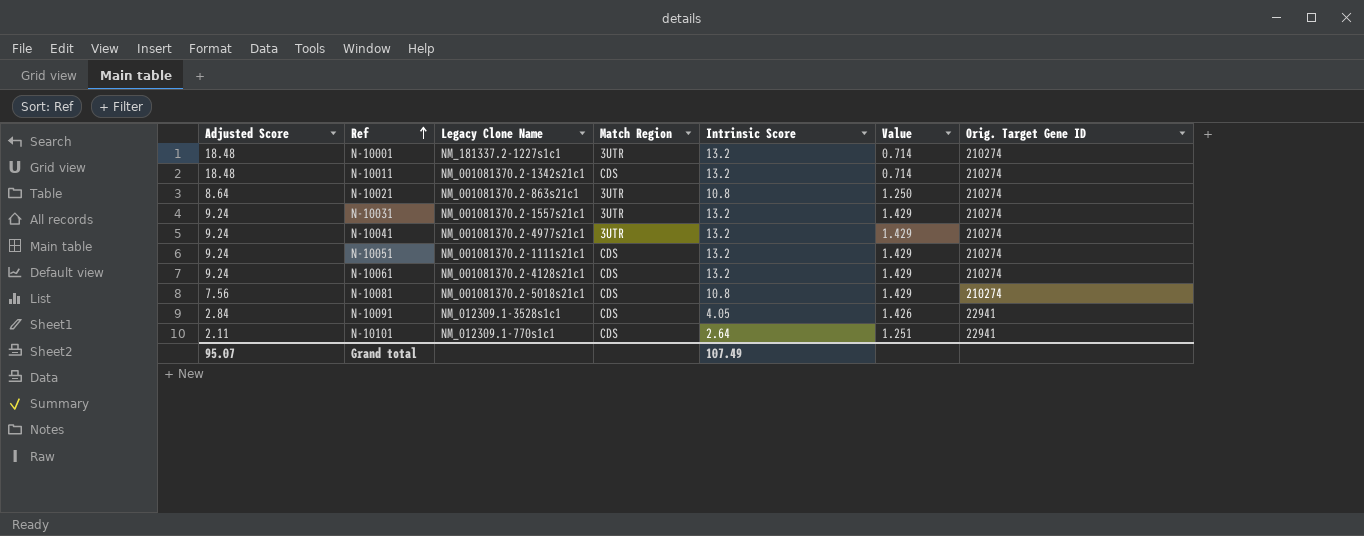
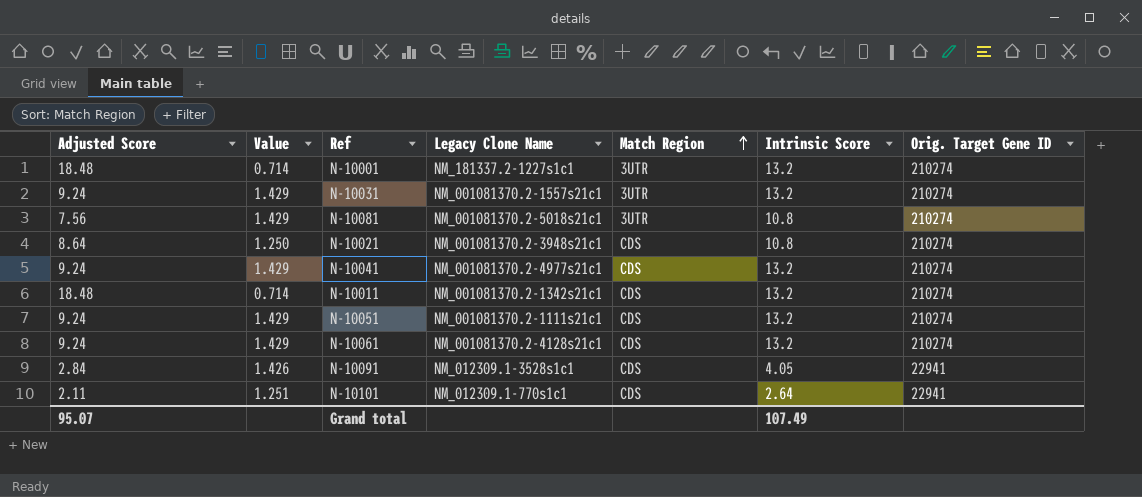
row order: Ref ascending -> Match Region ascending
column Value | position: 6 -> 2
N-10081 | Match Region: CDS -> 3UTR
N-10021 | Legacy Clone Name: NM_001081370.2-863s21c1 -> NM_001081370.2-3948s21c1
N-10021 | Match Region: 3UTR -> CDS
N-10041 | Match Region: 3UTR -> CDS

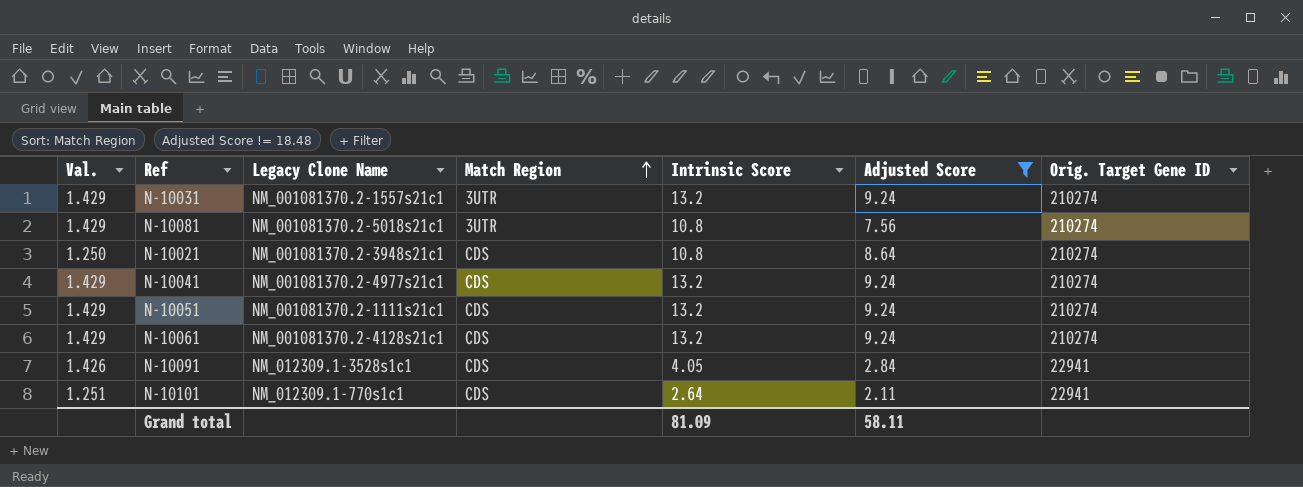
filter: none -> Adjusted Score != 18.48
column name: Value -> Val.
column Adjusted Score | position: 1 -> 6
Grand total | Intrinsic Score: 107.49 -> 81.09
Grand total | Adjusted Score: 95.07 -> 58.11

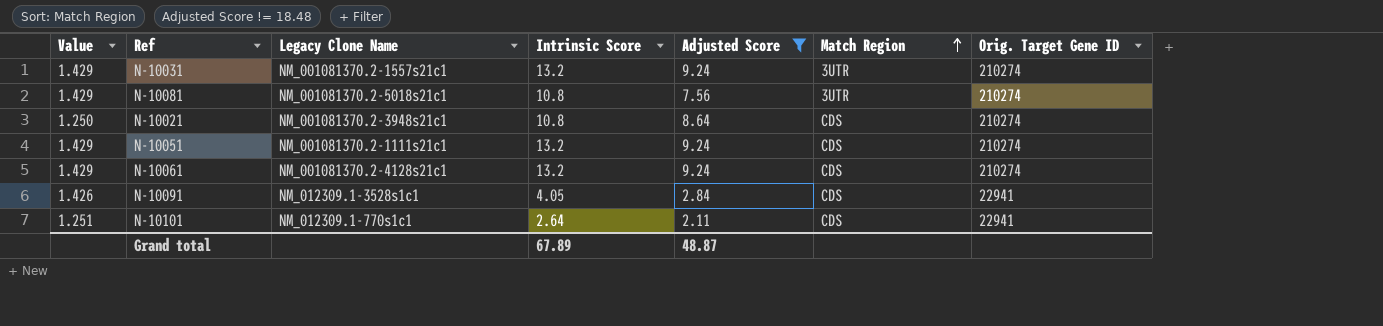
column name: Val. -> Value
column Match Region | position: 4 -> 6
row N-10041: 1.429 | NM_001081370.2-4977s21c1 | CDS | 13.2 | 9.24 | 210274 -> none
Grand total | Intrinsic Score: 81.09 -> 67.89
Grand total | Adjusted Score: 58.11 -> 48.87

